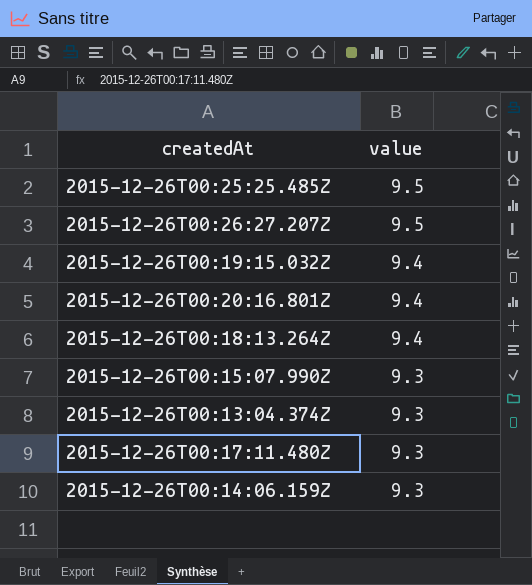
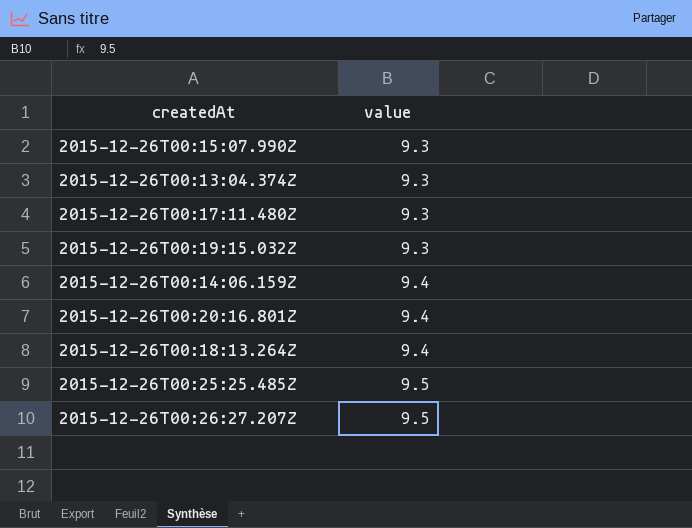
row order: value descending -> value ascending
2015-12-26T00:19:15.032Z | value: 9.4 -> 9.3
2015-12-26T00:14:06.159Z | value: 9.3 -> 9.4

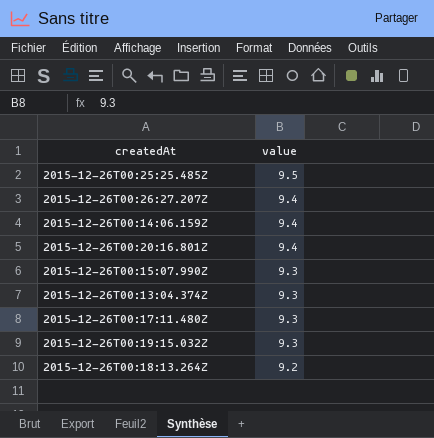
row order: value ascending -> value descending
2015-12-26T00:26:27.207Z | value: 9.5 -> 9.4
2015-12-26T00:18:13.264Z | value: 9.4 -> 9.2

